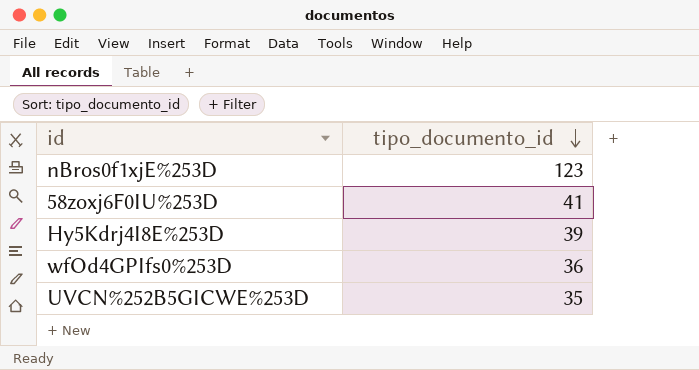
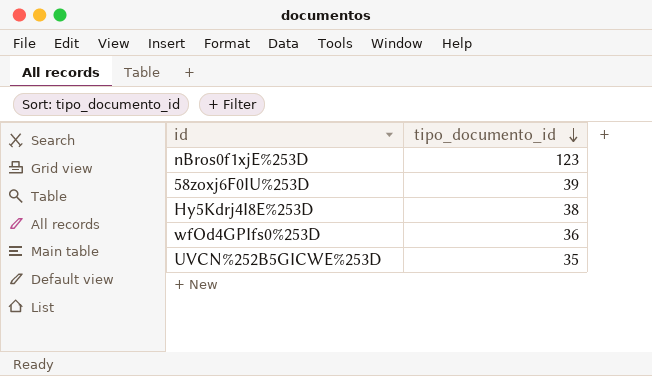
58zoxj6F0IU%253D | tipo_documento_id: 41 -> 39
Hy5Kdrj4I8E%253D | tipo_documento_id: 39 -> 38

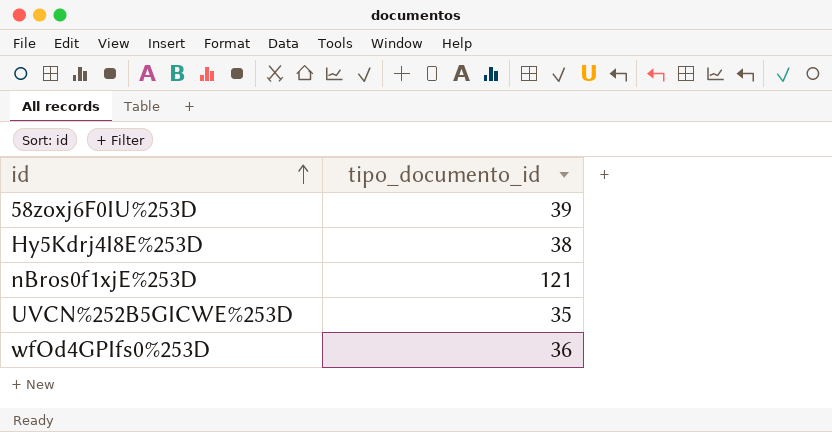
row order: tipo_documento_id descending -> id ascending
nBros0f1xjE%253D | tipo_documento_id: 123 -> 121

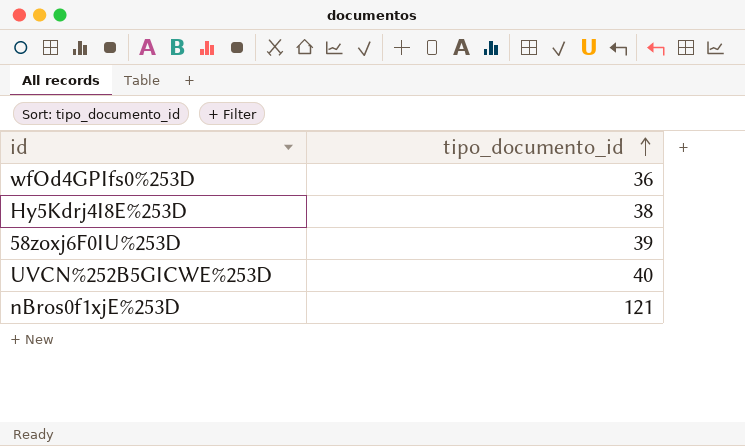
row order: id ascending -> tipo_documento_id ascending
UVCN%252B5GICWE%253D | tipo_documento_id: 35 -> 40

